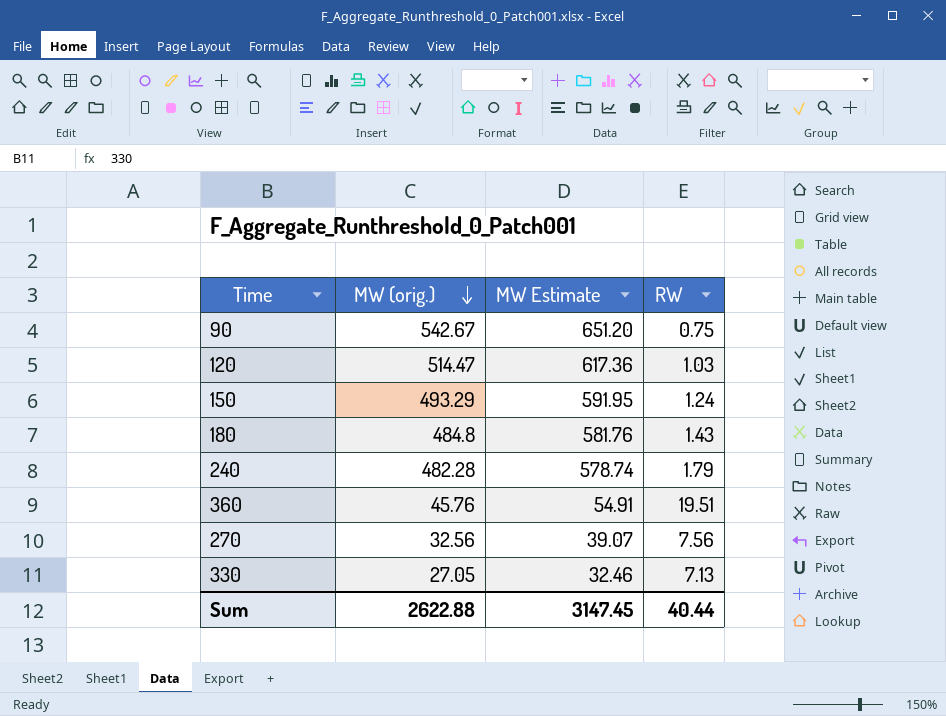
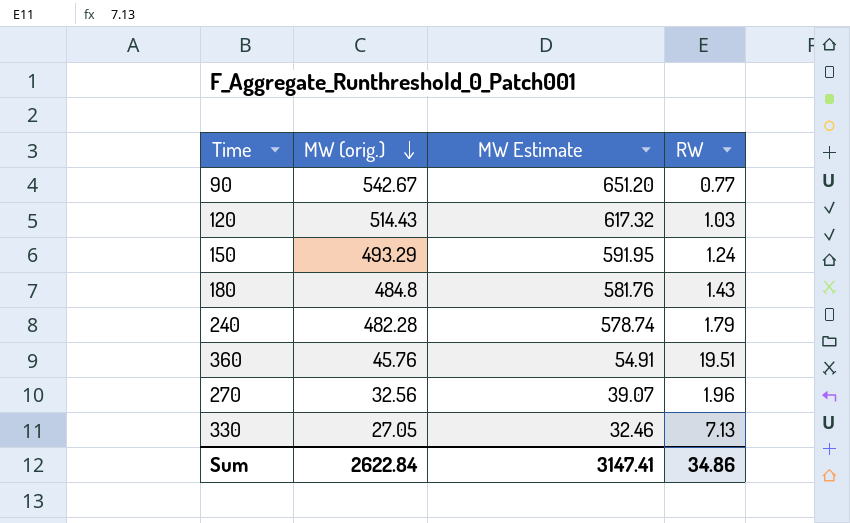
90 | RW: 0.75 -> 0.77
120 | MW (orig.): 514.47 -> 514.43
120 | MW Estimate: 617.36 -> 617.32
270 | RW: 7.56 -> 1.96
Sum | MW (orig.): 2622.88 -> 2622.84
Sum | MW Estimate: 3147.45 -> 3147.41
Sum | RW: 40.44 -> 34.86

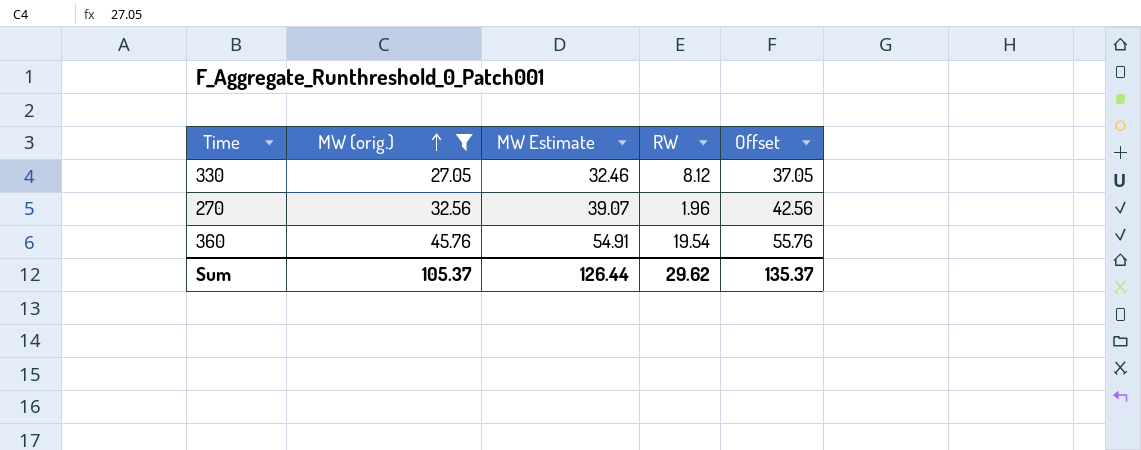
filter: none -> MW (orig.) <= 45.76
row order: MW (orig.) descending -> MW (orig.) ascending
column Offset | formula: none -> [MW (orig.)] + 10
330 | RW: 7.13 -> 8.12
360 | RW: 19.51 -> 19.54
Sum | MW (orig.): 2622.84 -> 105.37
Sum | MW Estimate: 3147.41 -> 126.44
Sum | RW: 34.86 -> 29.62

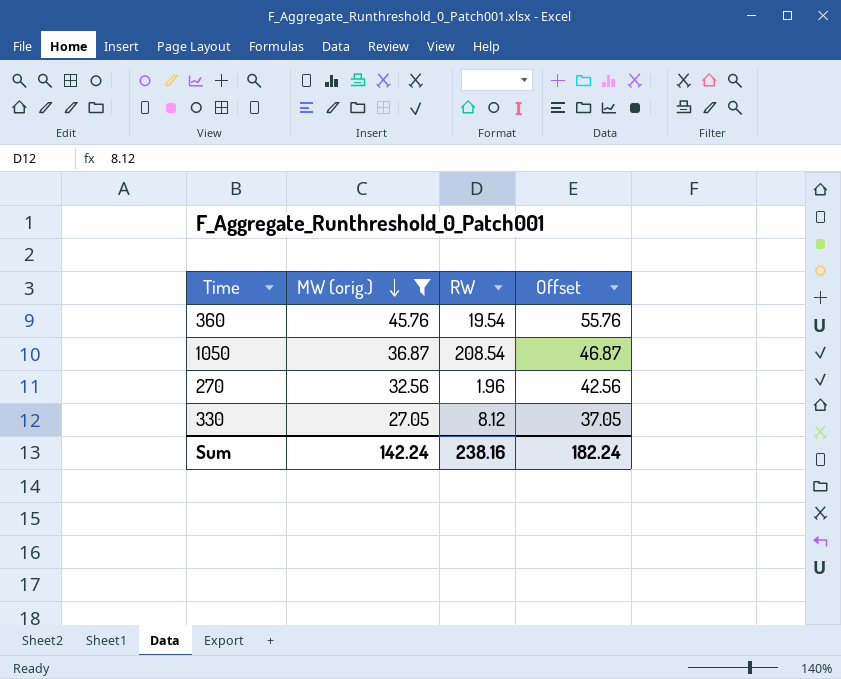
row order: MW (orig.) ascending -> MW (orig.) descending
column MW Estimate | formula: [MW (orig.)] * 1.2 -> none
row 1050: none -> 36.87 | 208.54 | 46.87
Sum | MW (orig.): 105.37 -> 142.24
Sum | RW: 29.62 -> 238.16
Sum | Offset: 135.37 -> 182.24

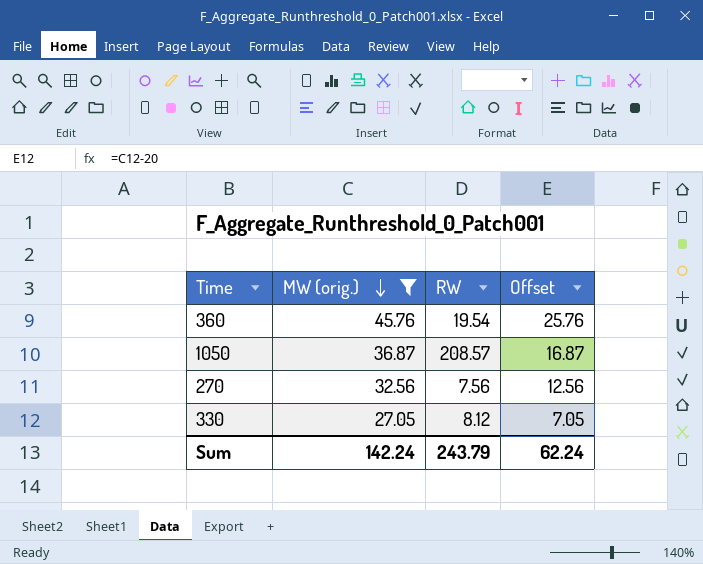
column Offset | formula: [MW (orig.)] + 10 -> [MW (orig.)] - 20
1050 | RW: 208.54 -> 208.57
270 | RW: 1.96 -> 7.56
Sum | RW: 238.16 -> 243.79
Sum | Offset: 182.24 -> 62.24

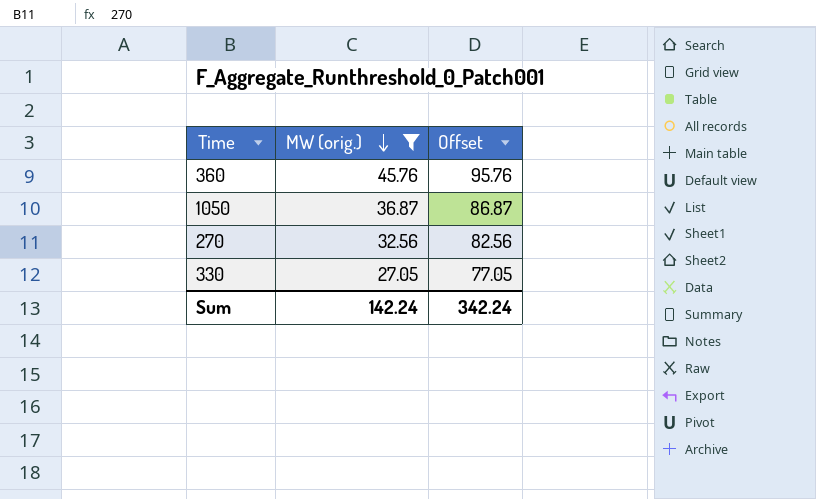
column RW | position: 3 -> none
column Offset | formula: [MW (orig.)] - 20 -> [MW (orig.)] + 50
Sum | Offset: 62.24 -> 342.24

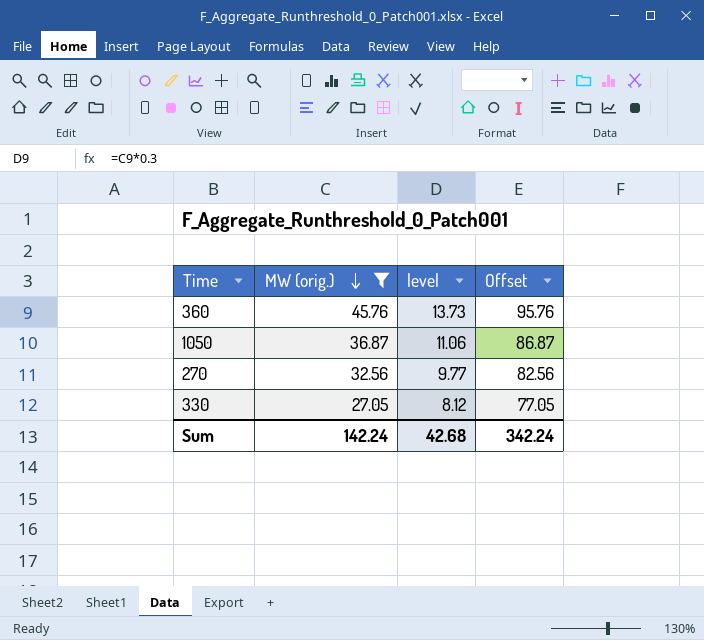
column level | formula: none -> [MW (orig.)] * 0.3

